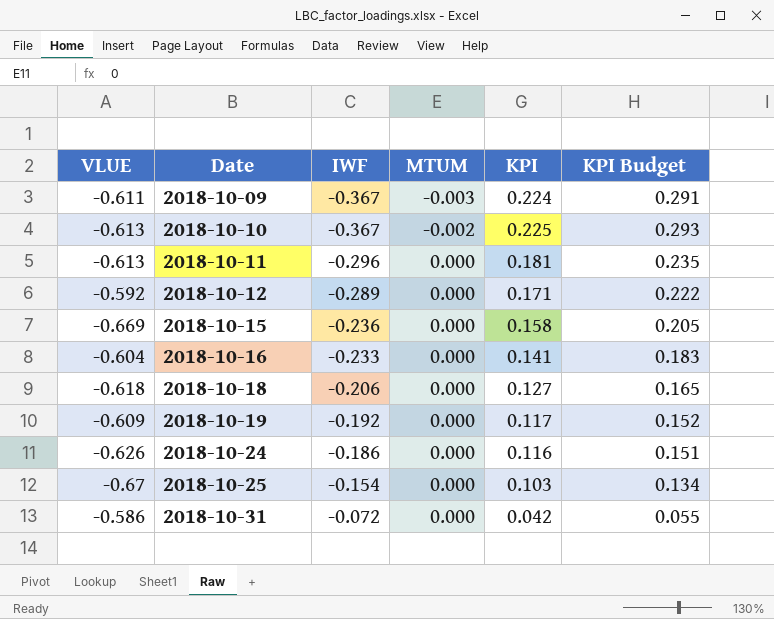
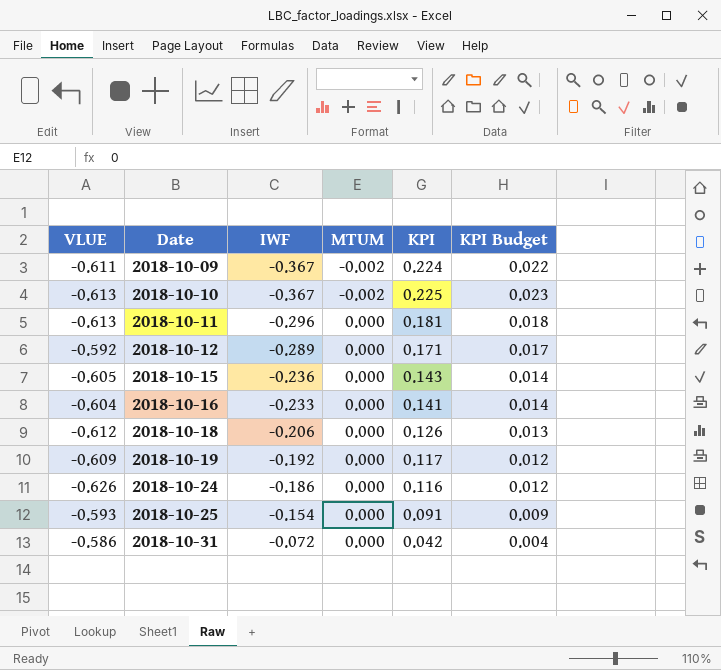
column KPI Budget | formula: [KPI] * 1.3 -> [KPI] * 0.1
2018-10-09 | MTUM: -0.003 -> -0.002
2018-10-15 | VLUE: -0.669 -> -0.605
2018-10-15 | KPI: 0.158 -> 0.143
2018-10-18 | VLUE: -0.618 -> -0.612
2018-10-18 | KPI: 0.127 -> 0.126
2018-10-25 | VLUE: -0.67 -> -0.593
2018-10-25 | KPI: 0.103 -> 0.091

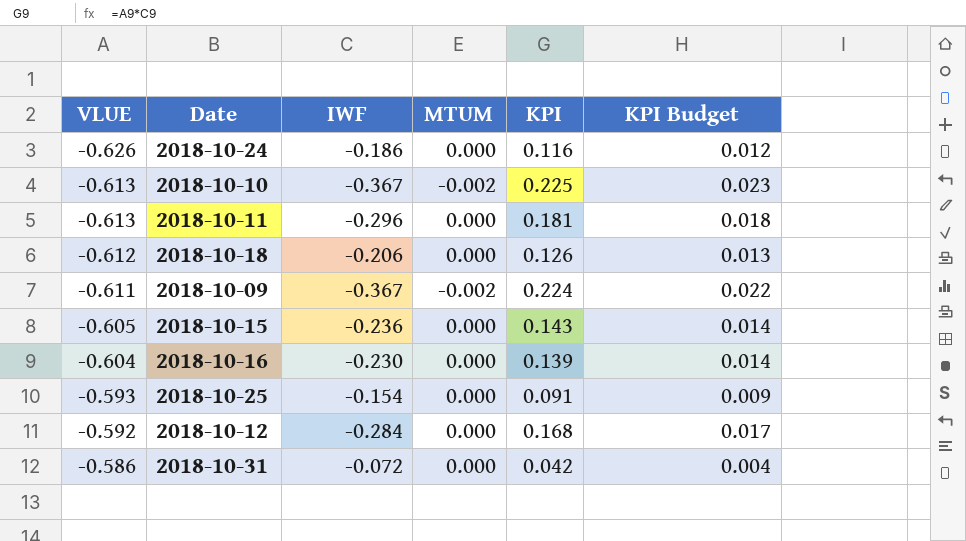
row order: Date ascending -> VLUE ascending
row 2018-10-19: -0.609 | -0.192 | 0.000 | 0.117 | 0.012 -> none
2018-10-16 | IWF: -0.233 -> -0.230
2018-10-16 | KPI: 0.141 -> 0.139
2018-10-12 | IWF: -0.289 -> -0.284
2018-10-12 | KPI: 0.171 -> 0.168

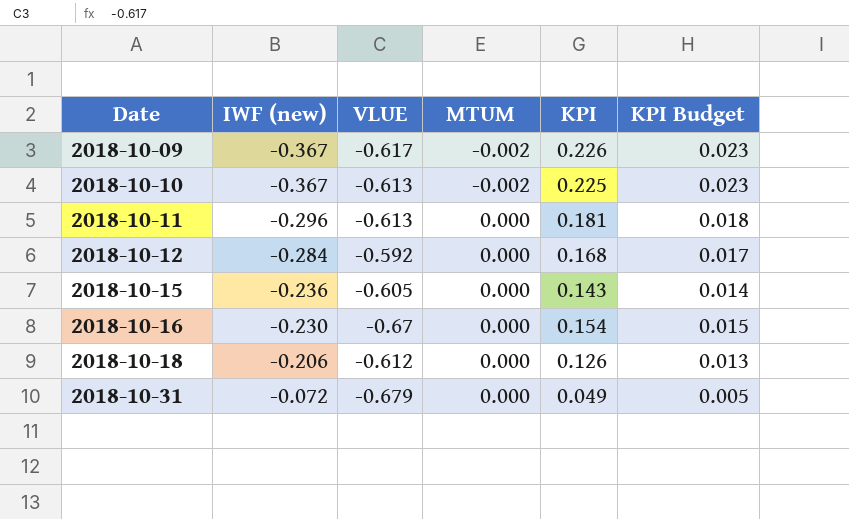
row order: VLUE ascending -> Date ascending
column name: IWF -> IWF (new)
column VLUE | position: 1 -> 3
row 2018-10-24: -0.626 | -0.186 | 0.000 | 0.116 | 0.012 -> none
row 2018-10-25: -0.593 | -0.154 | 0.000 | 0.091 | 0.009 -> none
2018-10-09 | VLUE: -0.611 -> -0.617
2018-10-09 | KPI: 0.224 -> 0.226
2018-10-09 | KPI Budget: 0.022 -> 0.023
2018-10-16 | VLUE: -0.604 -> -0.67
2018-10-16 | KPI: 0.139 -> 0.154
2018-10-16 | KPI Budget: 0.014 -> 0.015
2018-10-31 | VLUE: -0.586 -> -0.679
2018-10-31 | KPI: 0.042 -> 0.049
2018-10-31 | KPI Budget: 0.004 -> 0.005

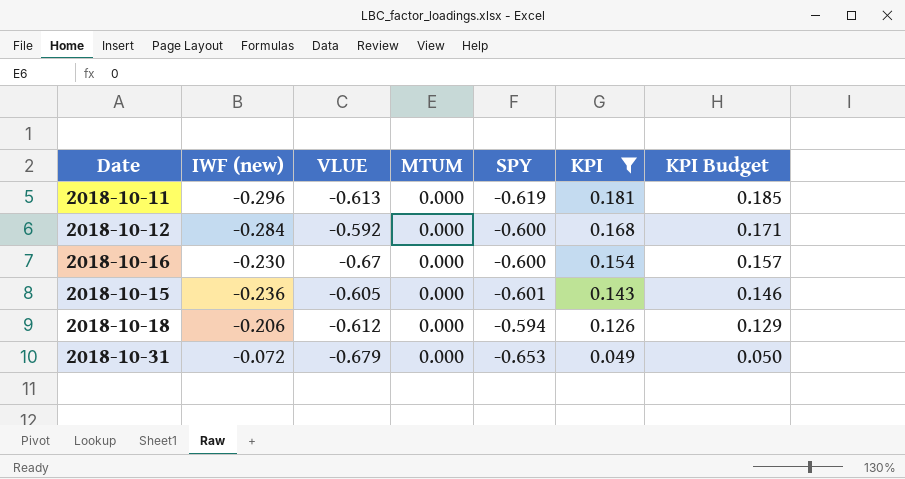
filter: none -> KPI <= 0.181
row order: Date ascending -> KPI descending
column SPY | position: none -> 5
column KPI Budget | formula: [KPI] * 0.1 -> [KPI] * 1.02

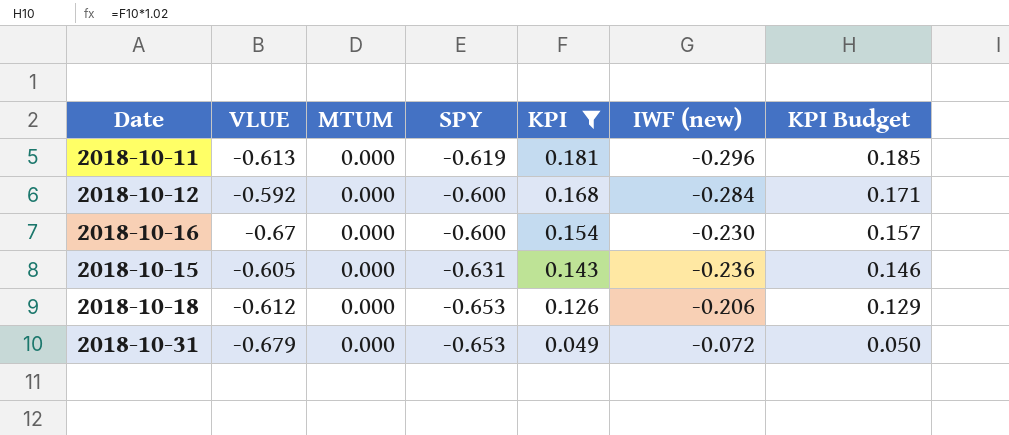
column IWF (new) | position: 2 -> 6
2018-10-15 | SPY: -0.601 -> -0.631
2018-10-18 | SPY: -0.594 -> -0.653

